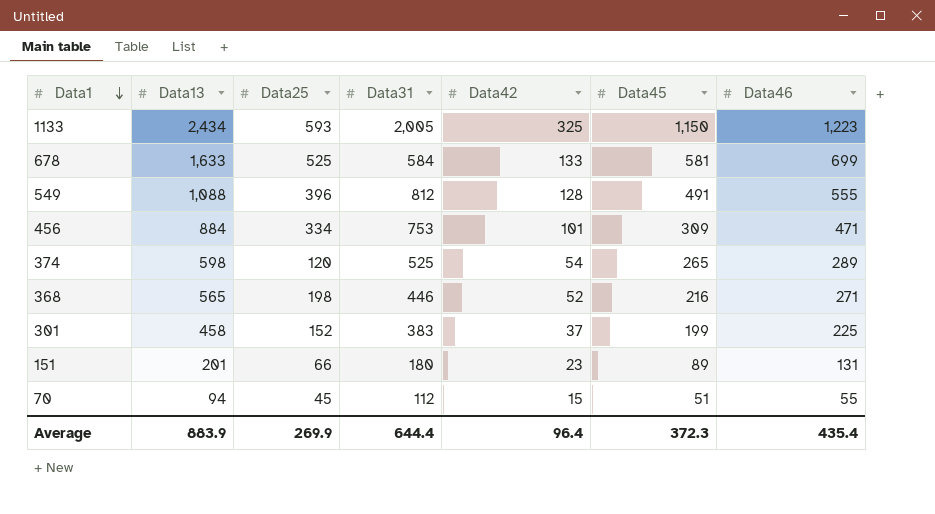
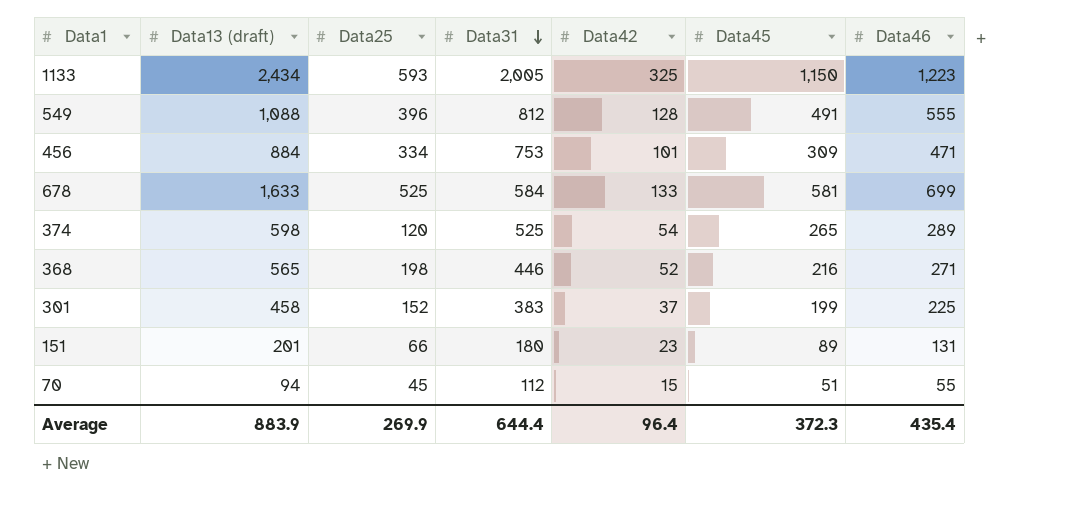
row order: Data1 descending -> Data31 descending
column name: Data13 -> Data13 (draft)

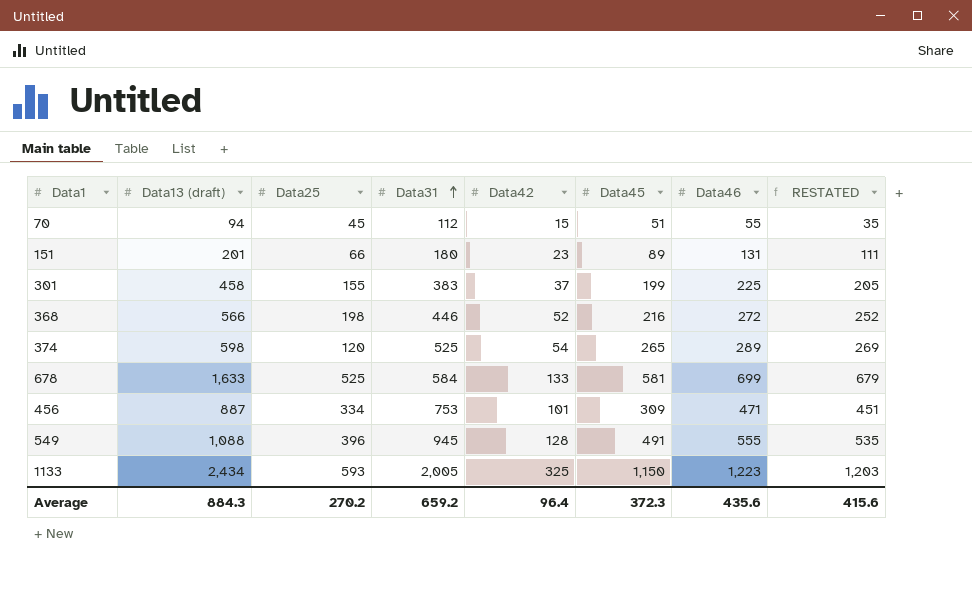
row order: Data31 descending -> Data31 ascending
column RESTATED | formula: none -> [Data46] - 20
301 | Data25: 152 -> 155
368 | Data13 (draft): 565 -> 566
368 | Data46: 271 -> 272
456 | Data13 (draft): 884 -> 887
549 | Data31: 812 -> 945
Average | Data13 (draft): 883.9 -> 884.3
Average | Data25: 269.9 -> 270.2
Average | Data31: 644.4 -> 659.2
Average | Data46: 435.4 -> 435.6

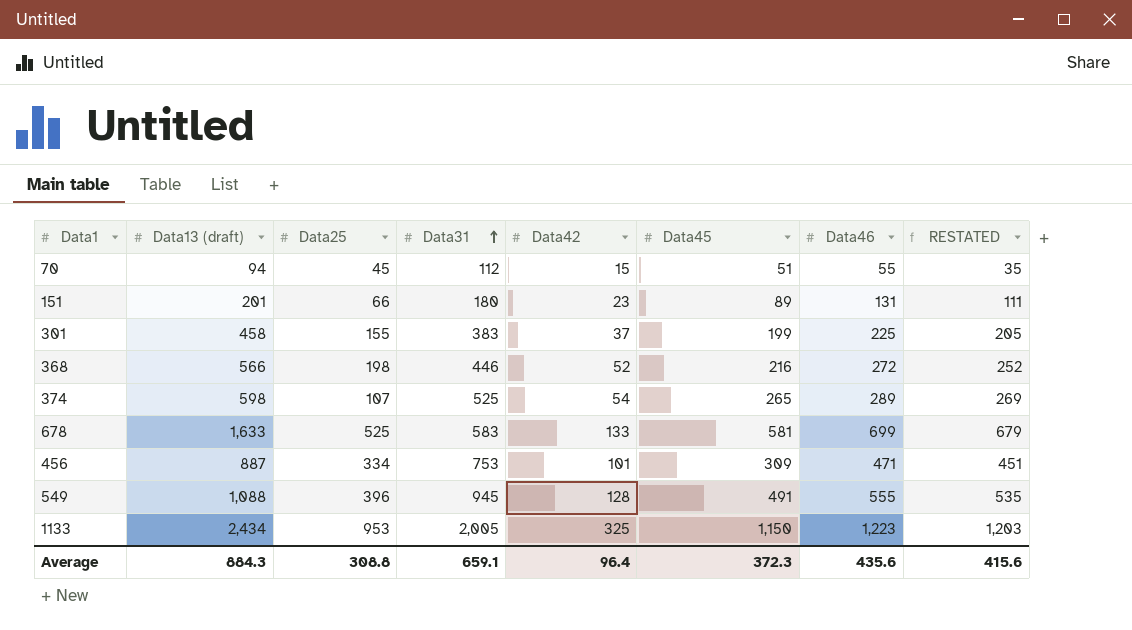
374 | Data25: 120 -> 107
678 | Data31: 584 -> 583
1133 | Data25: 593 -> 953
Average | Data25: 270.2 -> 308.8
Average | Data31: 659.2 -> 659.1

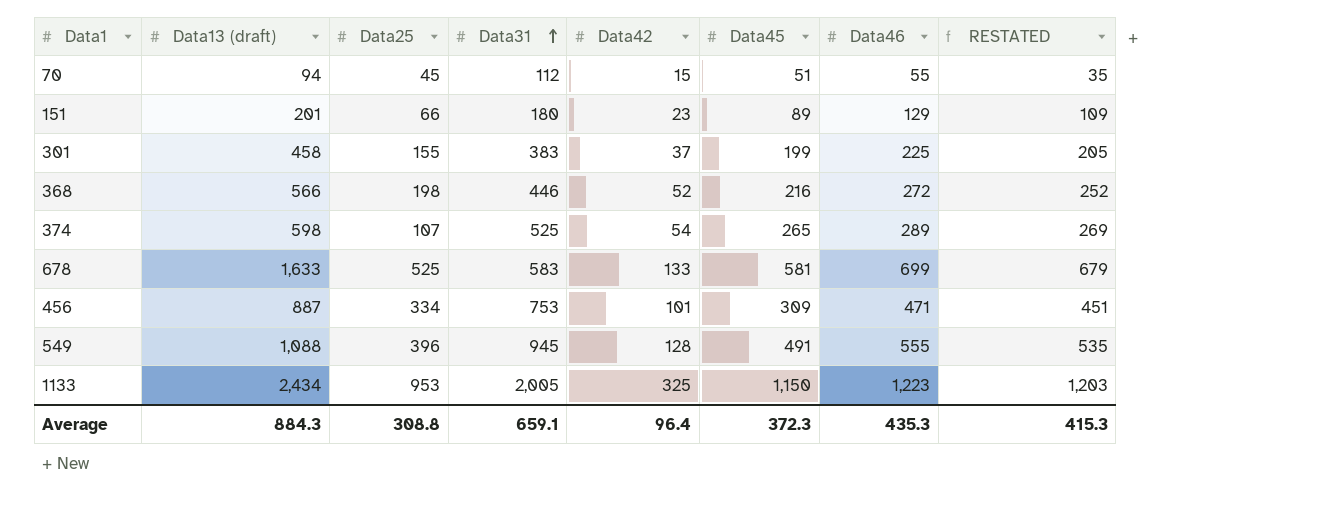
151 | Data46: 131 -> 129
151 | RESTATED: 111 -> 109
Average | Data46: 435.6 -> 435.3
Average | RESTATED: 415.6 -> 415.3

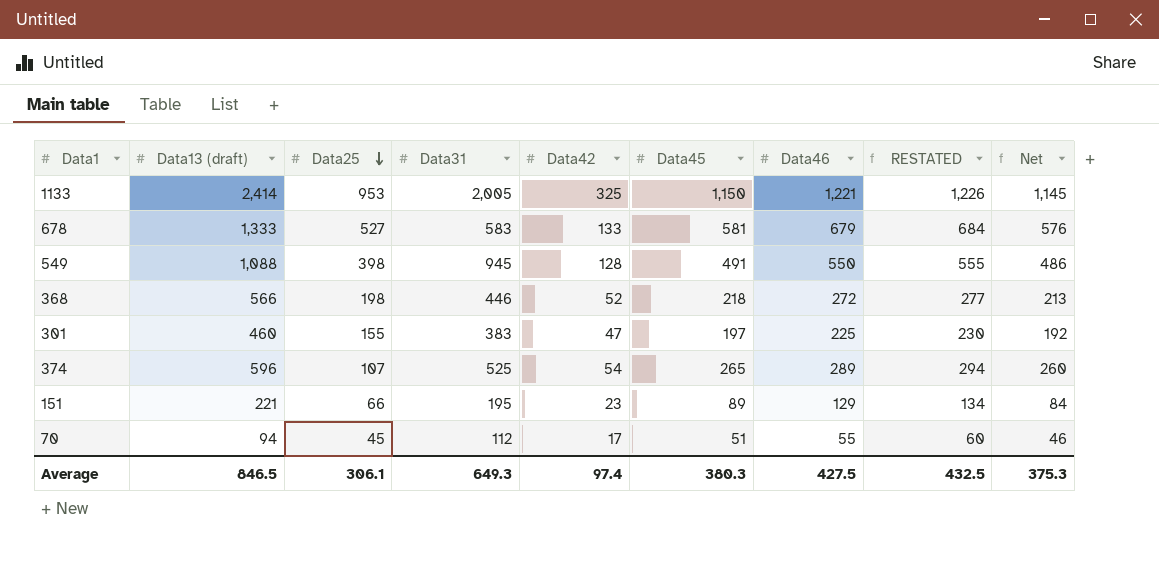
row order: Data31 ascending -> Data25 descending
column RESTATED | formula: [Data46] - 20 -> [Data46] + 5
column Net | formula: none -> [Data45] - 5
row 456: 887 | 334 | 753 | 101 | 309 | 471 | 451 -> none
1133 | Data13 (draft): 2,434 -> 2,414
1133 | Data46: 1,223 -> 1,221
678 | Data13 (draft): 1,633 -> 1,333
678 | Data25: 525 -> 527
678 | Data46: 699 -> 679
549 | Data25: 396 -> 398
549 | Data46: 555 -> 550
368 | Data45: 216 -> 218
301 | Data13 (draft): 458 -> 460
301 | Data42: 37 -> 47
301 | Data45: 199 -> 197
374 | Data13 (draft): 598 -> 596
151 | Data13 (draft): 201 -> 221
151 | Data31: 180 -> 195
70 | Data42: 15 -> 17
Average | Data13 (draft): 884.3 -> 846.5
Average | Data25: 308.8 -> 306.1
Average | Data31: 659.1 -> 649.3
Average | Data42: 96.4 -> 97.4
Average | Data45: 372.3 -> 380.3
Average | Data46: 435.3 -> 427.5
Average | RESTATED: 415.3 -> 432.5

